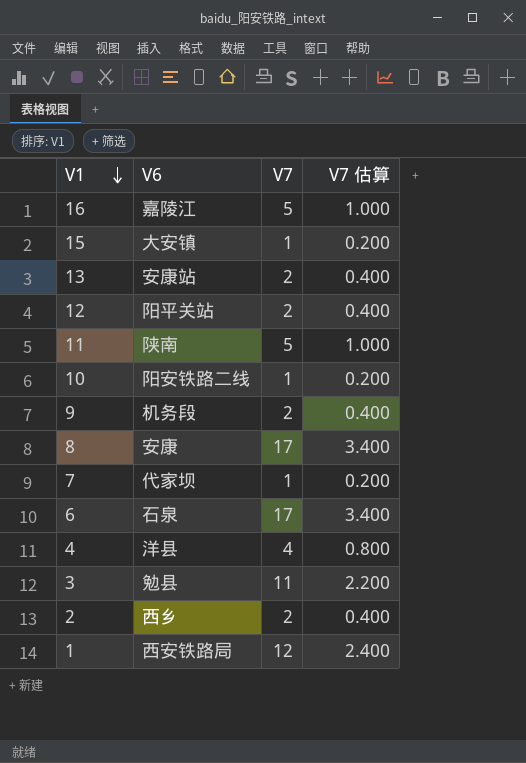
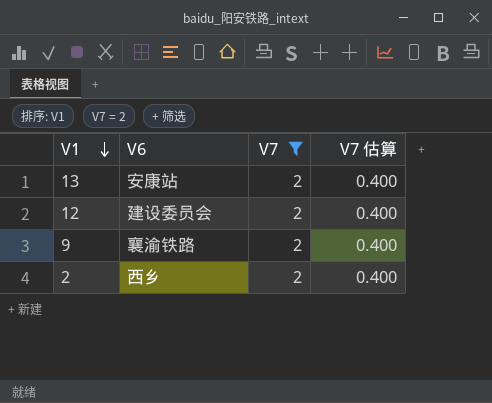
filter: none -> V7 = 2
12 | V6: 阳平关站 -> 建设委员会
9 | V6: 机务段 -> 襄渝铁路

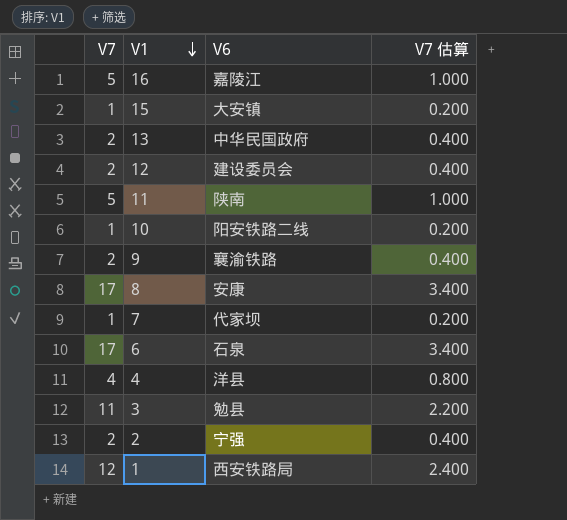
filter: V7 = 2 -> none
column V7 | position: 3 -> 1
13 | V6: 安康站 -> 中华民国政府
2 | V6: 西乡 -> 宁强

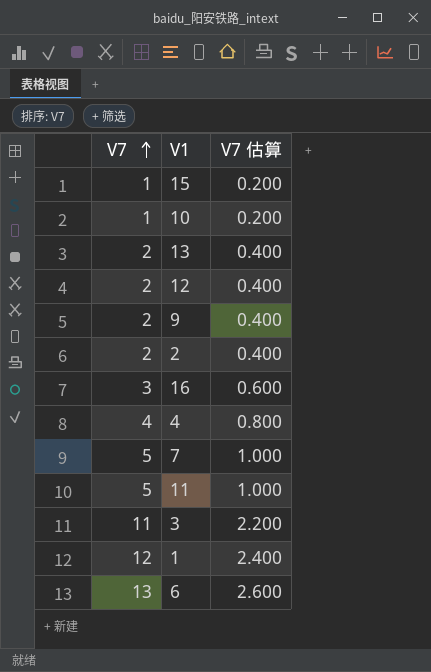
row order: V1 descending -> V7 ascending
column V6 | position: 3 -> none
row 8: 17 | 安康 | 3.400 -> none
16 | V7: 5 -> 3
16 | V7 估算: 1.000 -> 0.600
7 | V7: 1 -> 5
7 | V7 估算: 0.200 -> 1.000
6 | V7: 17 -> 13
6 | V7 估算: 3.400 -> 2.600

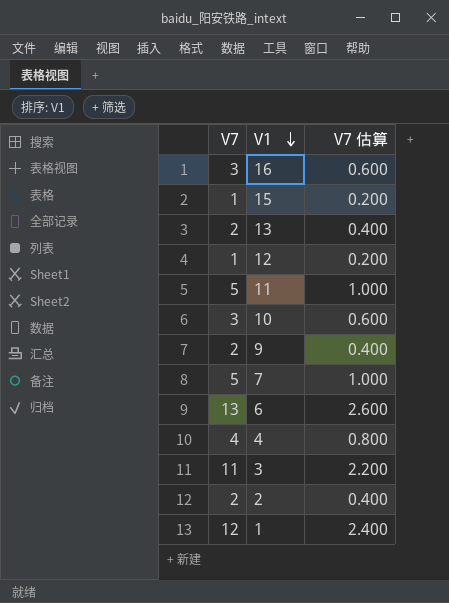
row order: V7 ascending -> V1 descending
12 | V7: 2 -> 1
12 | V7 估算: 0.400 -> 0.200
10 | V7: 1 -> 3
10 | V7 估算: 0.200 -> 0.600

